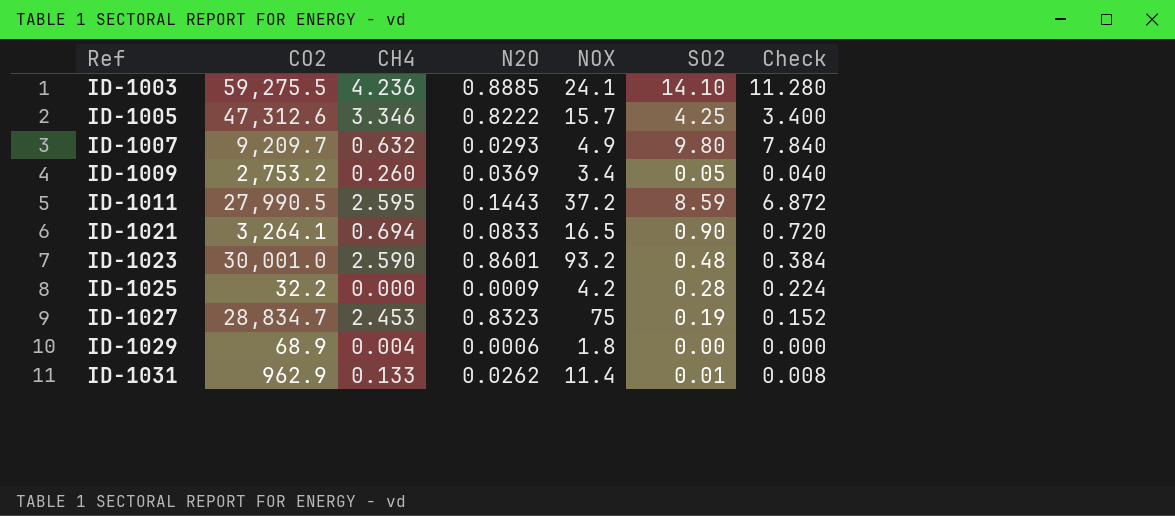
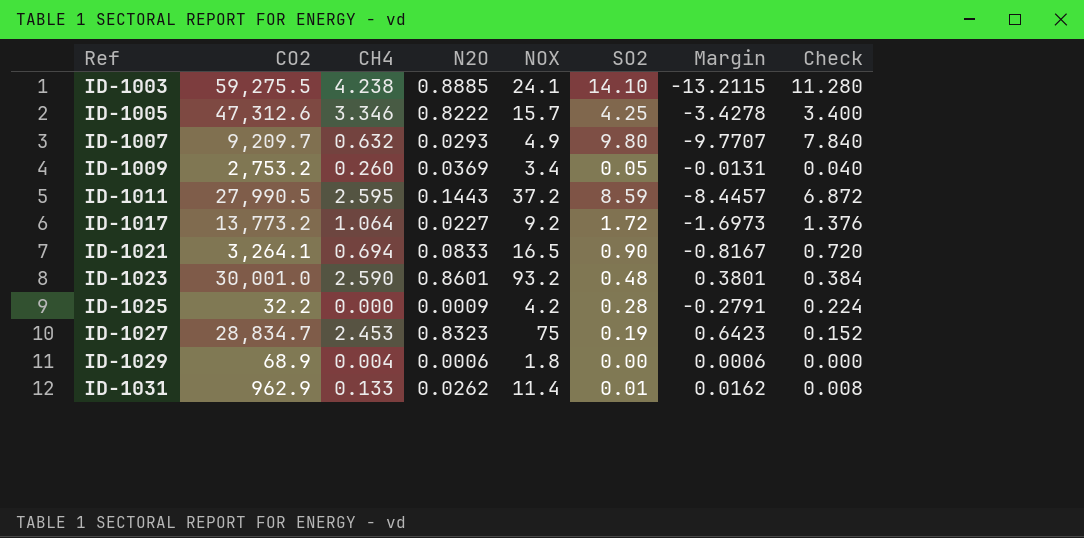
column Margin | formula: none -> [N2O] - [SO2]
ID-1003 | CH4: 4.236 -> 4.238
row ID-1017: none -> 13,773.2 | 1.064 | 0.0227 | 9.2 | 1.72 | -1.6973 | 1.376

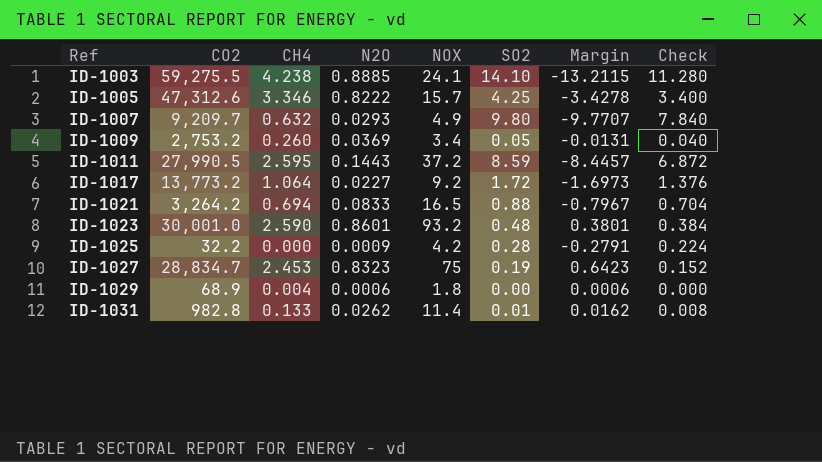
ID-1021 | CO2: 3,264.1 -> 3,264.2
ID-1021 | SO2: 0.90 -> 0.88
ID-1021 | Margin: -0.8167 -> -0.7967
ID-1021 | Check: 0.720 -> 0.704
ID-1031 | CO2: 962.9 -> 982.8

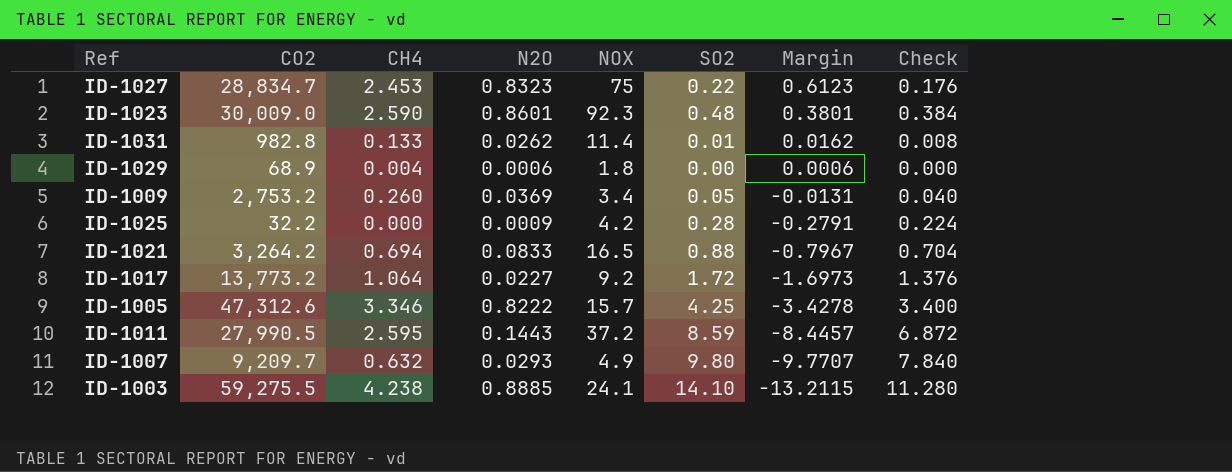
row order: Ref ascending -> Margin descending
ID-1027 | SO2: 0.19 -> 0.22
ID-1027 | Margin: 0.6423 -> 0.6123
ID-1027 | Check: 0.152 -> 0.176
ID-1023 | CO2: 30,001.0 -> 30,009.0
ID-1023 | NOX: 93.2 -> 92.3

